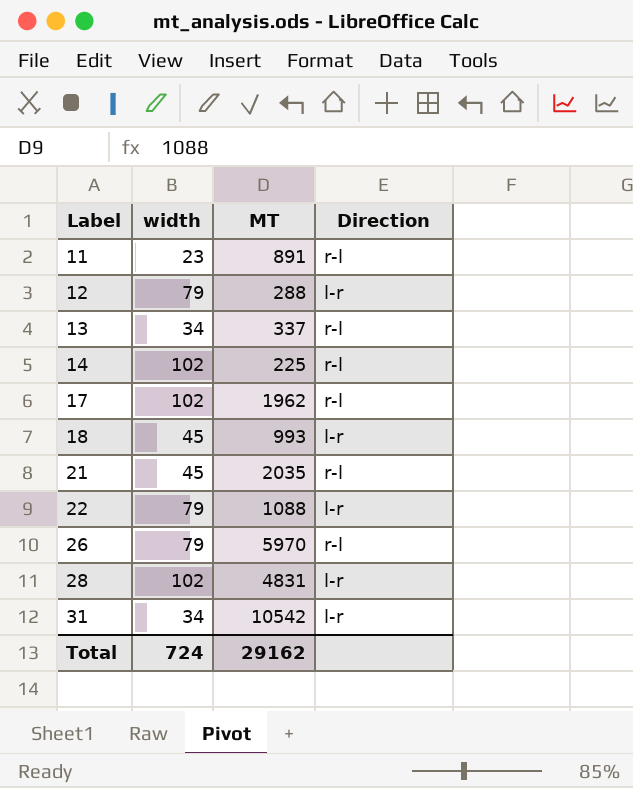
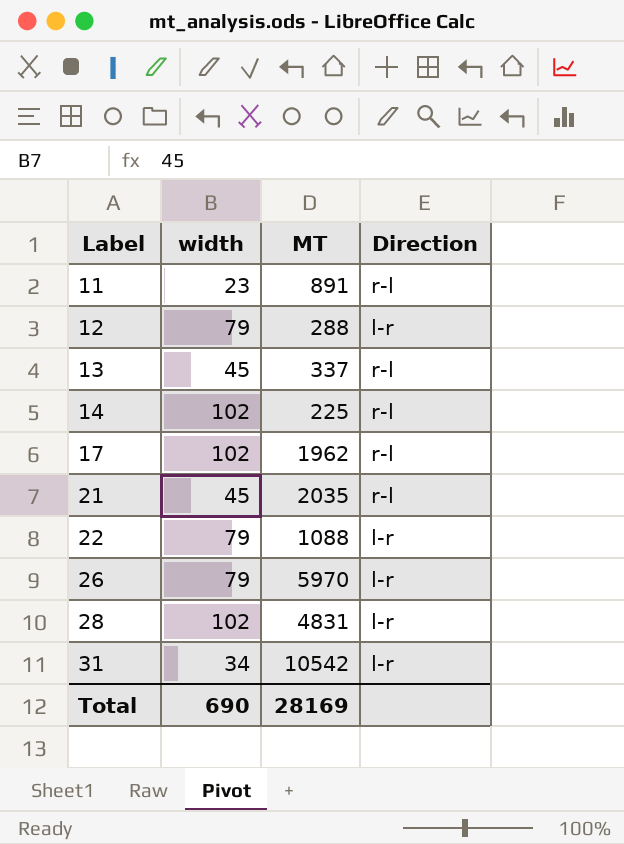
row 18: 45 | 993 | l-r -> none
13 | width: 34 -> 45
26 | Direction: r-l -> l-r
Total | width: 724 -> 690
Total | MT: 29162 -> 28169

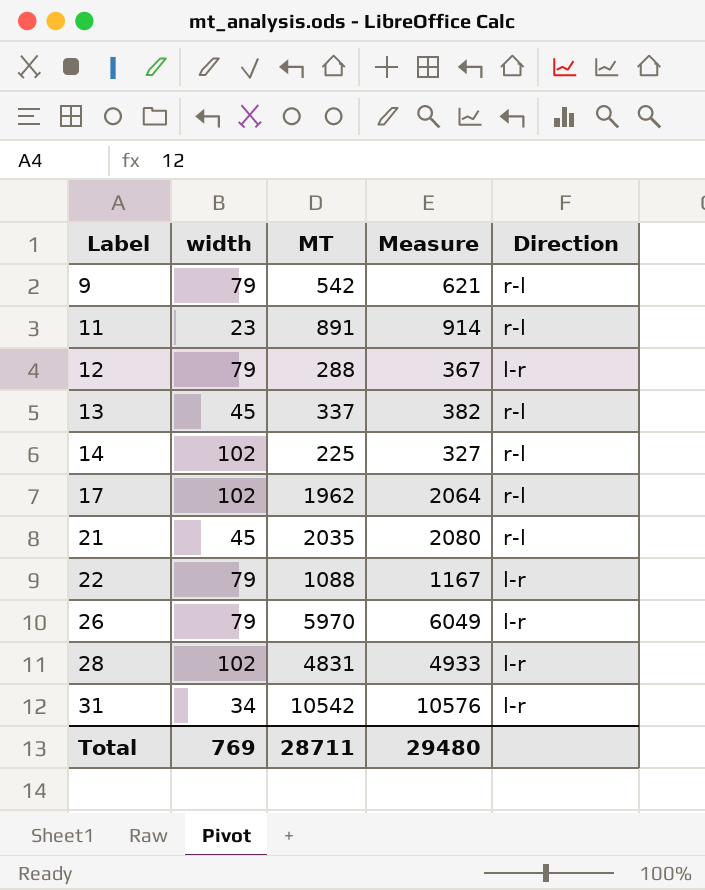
column Measure | formula: none -> [width] + [MT]
row 9: none -> 79 | 542 | 621 | r-l
Total | width: 690 -> 769
Total | MT: 28169 -> 28711

